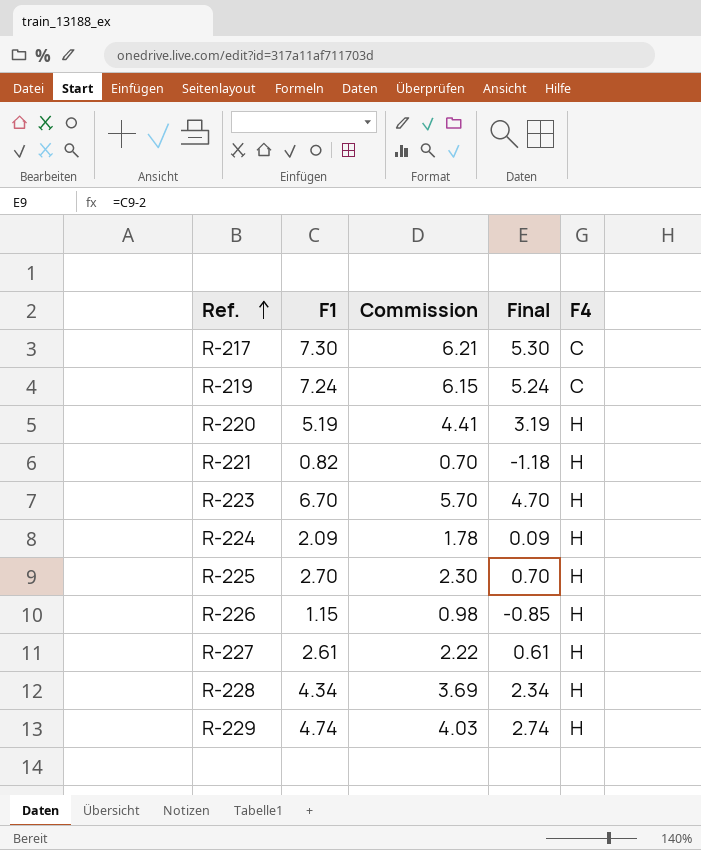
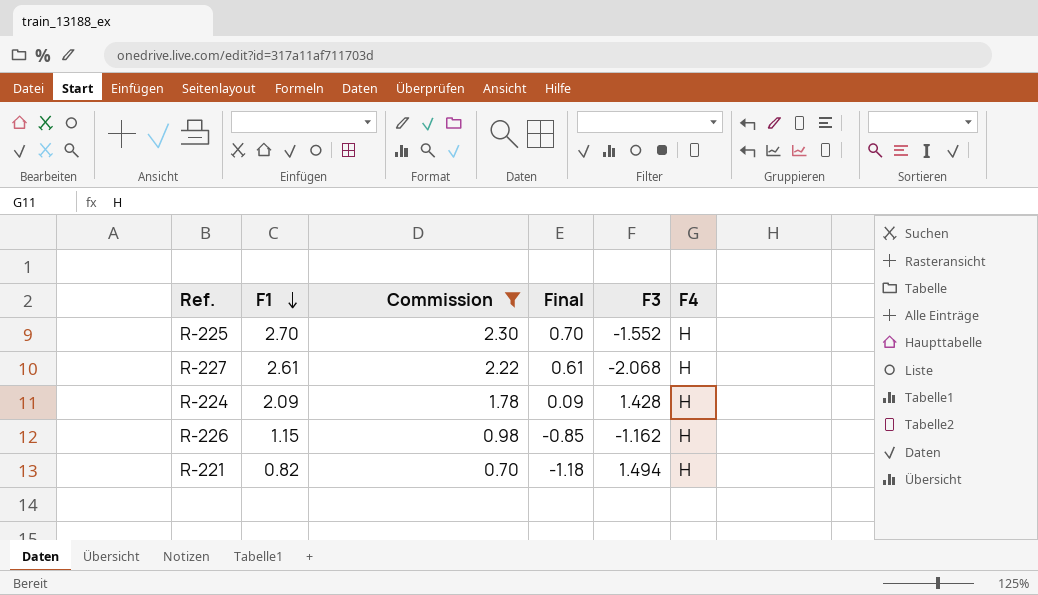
filter: none -> Commission <= 2.30
row order: Ref. ascending -> F1 descending
column F3 | position: none -> 5

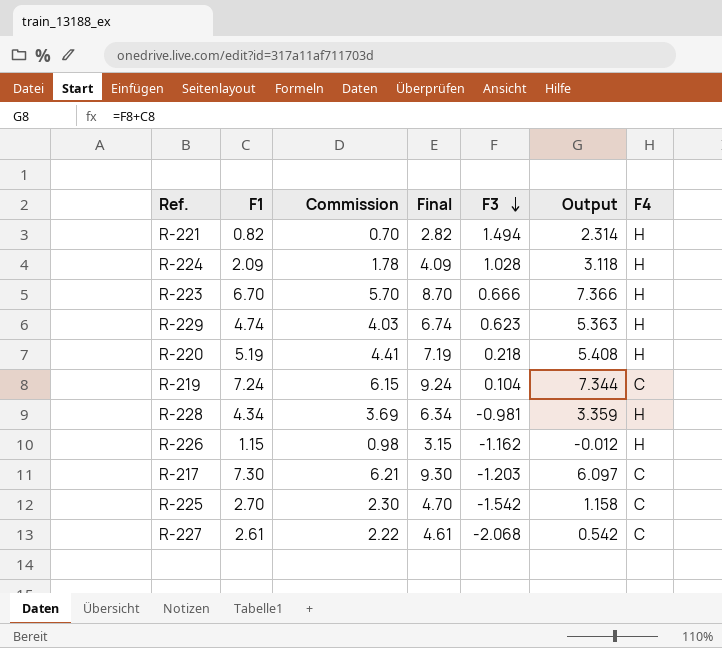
filter: Commission <= 2.30 -> none
row order: F1 descending -> F3 descending
column Final | formula: [F1] - 2 -> [F1] + 2
column Output | formula: none -> [F1] + [F3]
R-224 | F3: 1.428 -> 1.028
R-225 | F3: -1.552 -> -1.542
R-225 | F4: H -> C
R-227 | F4: H -> C

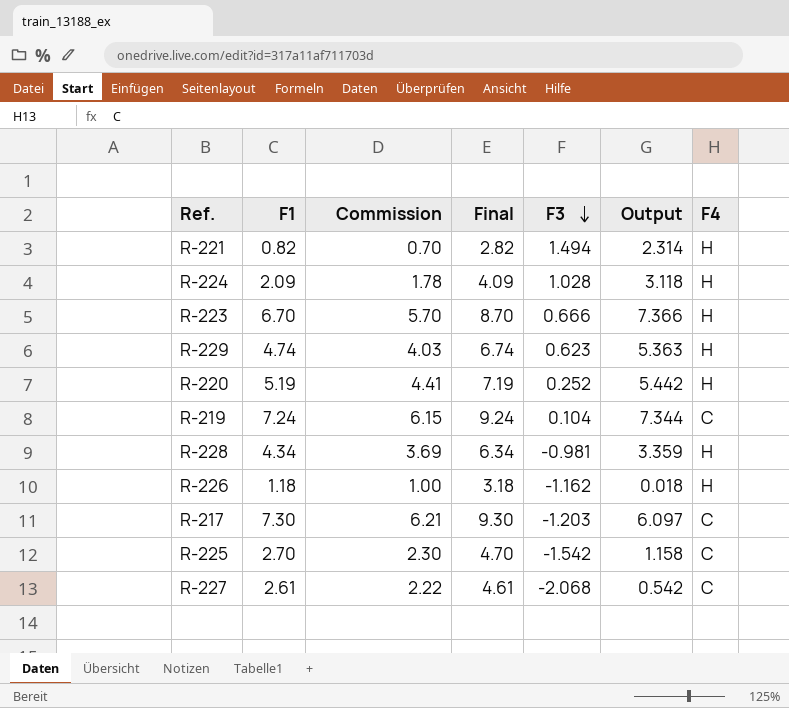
R-220 | F3: 0.218 -> 0.252
R-220 | Output: 5.408 -> 5.442
R-226 | F1: 1.15 -> 1.18
R-226 | Commission: 0.98 -> 1.00
R-226 | Final: 3.15 -> 3.18
R-226 | Output: -0.012 -> 0.018

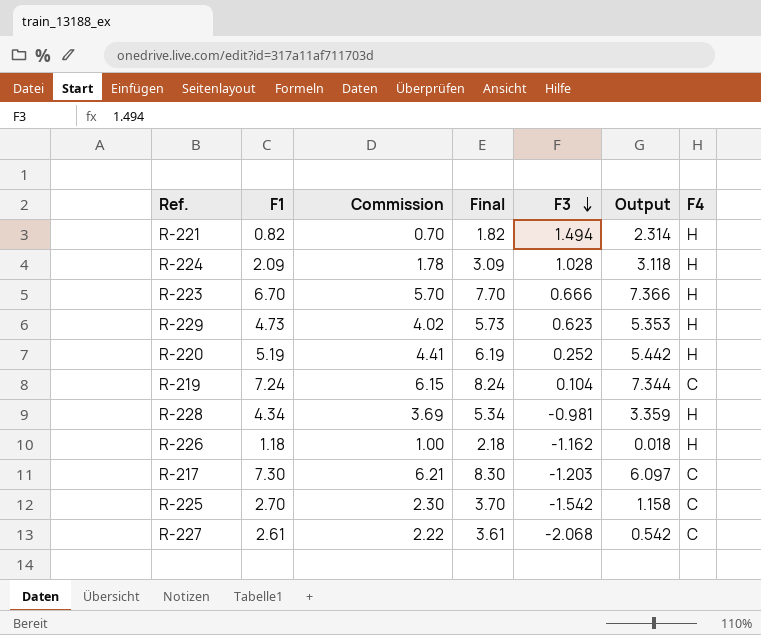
column Final | formula: [F1] + 2 -> [F1] + 1
R-229 | F1: 4.74 -> 4.73
R-229 | Commission: 4.03 -> 4.02
R-229 | Output: 5.363 -> 5.353

